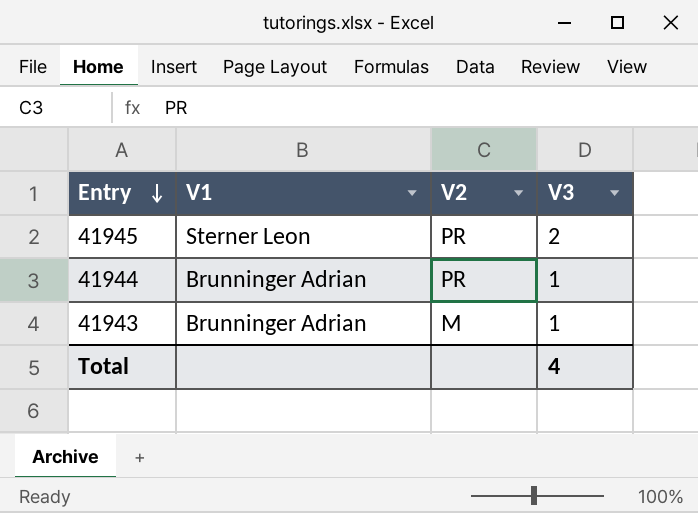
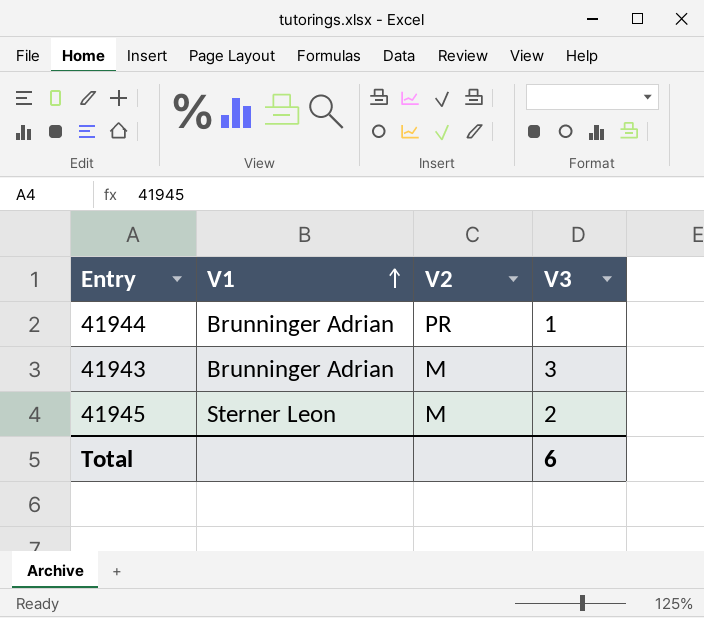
row order: Entry descending -> V1 ascending
41943 | V3: 1 -> 3
41945 | V2: PR -> M
Total | V3: 4 -> 6

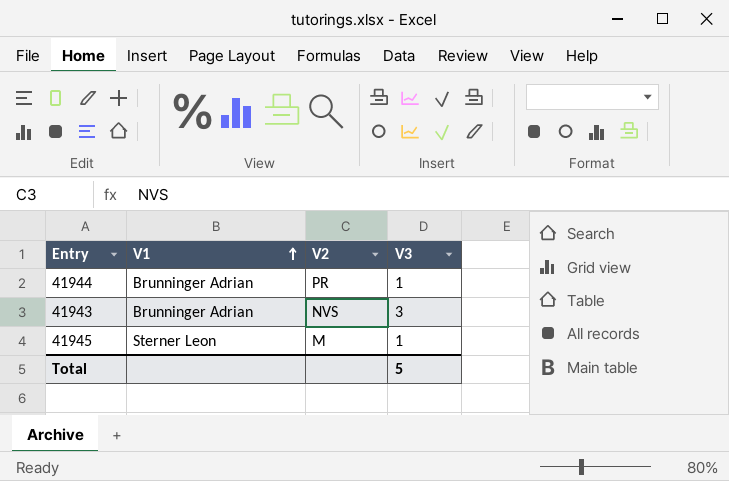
41943 | V2: M -> NVS
41945 | V3: 2 -> 1
Total | V3: 6 -> 5

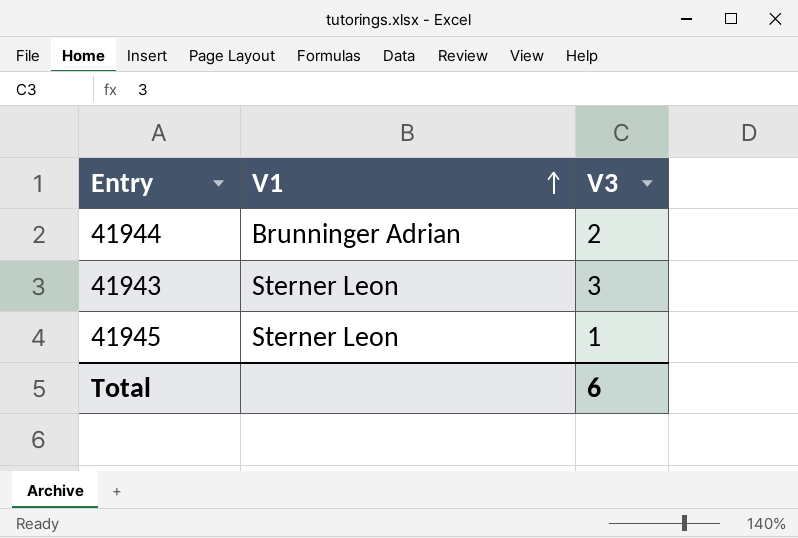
column V2 | position: 3 -> none
41944 | V3: 1 -> 2
41943 | V1: Brunninger Adrian -> Sterner Leon
Total | V3: 5 -> 6

